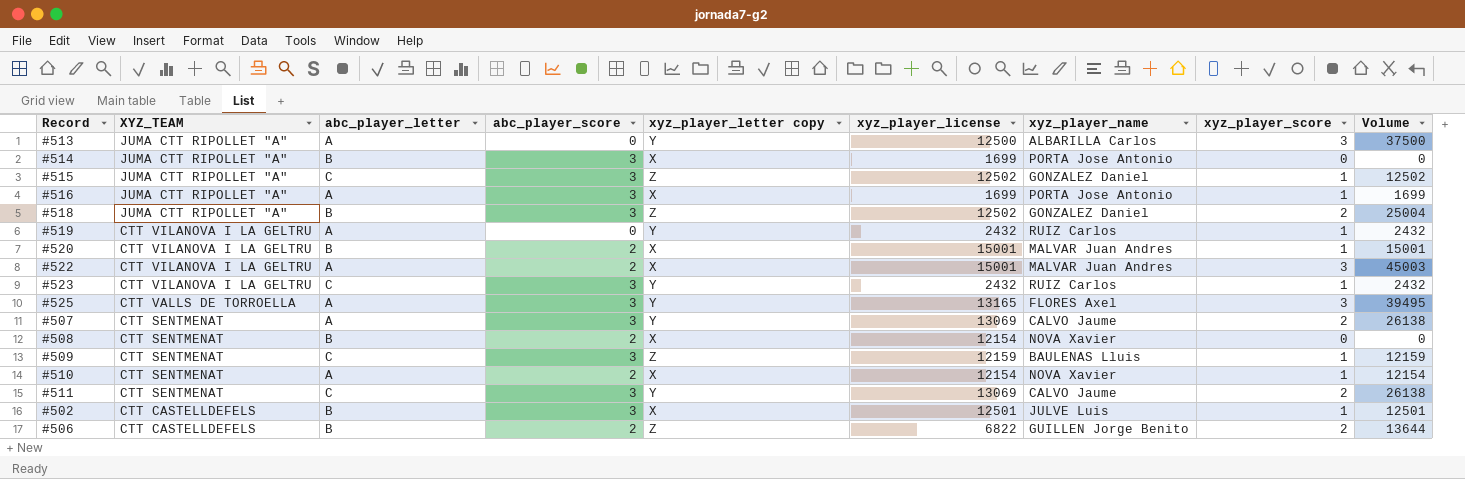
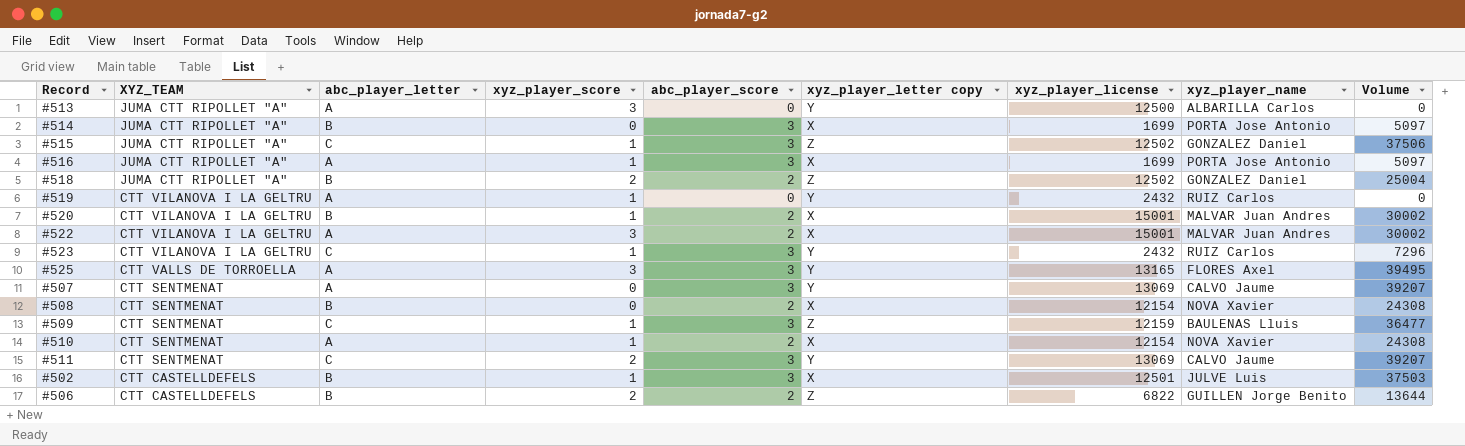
column xyz_player_score | position: 8 -> 4
column Volume | formula: [xyz_player_license] * [xyz_player_score] -> [abc_player_score] * [xyz_player_license]
#518 | abc_player_score: 3 -> 2
#507 | xyz_player_score: 2 -> 0

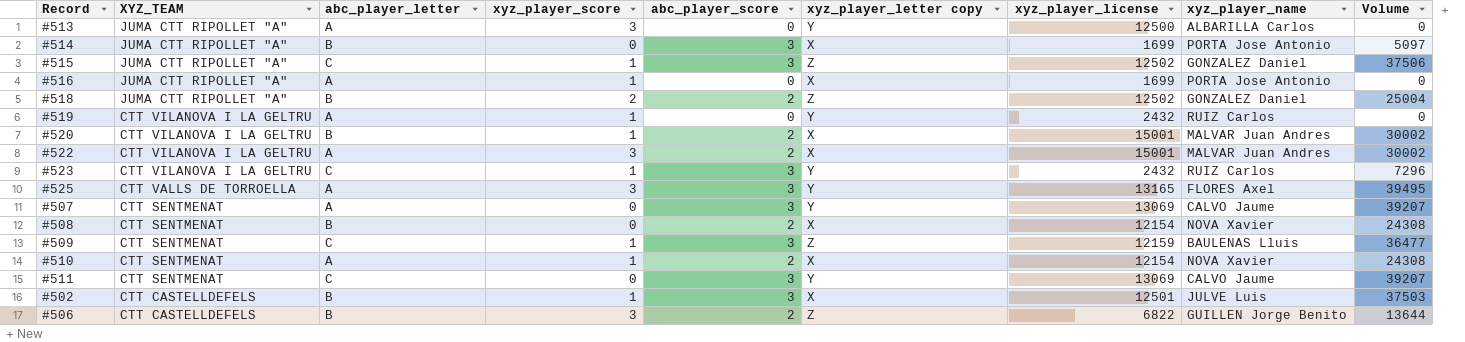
#516 | abc_player_score: 3 -> 0
#516 | Volume: 5097 -> 0
#511 | xyz_player_score: 2 -> 0
#506 | xyz_player_score: 2 -> 3

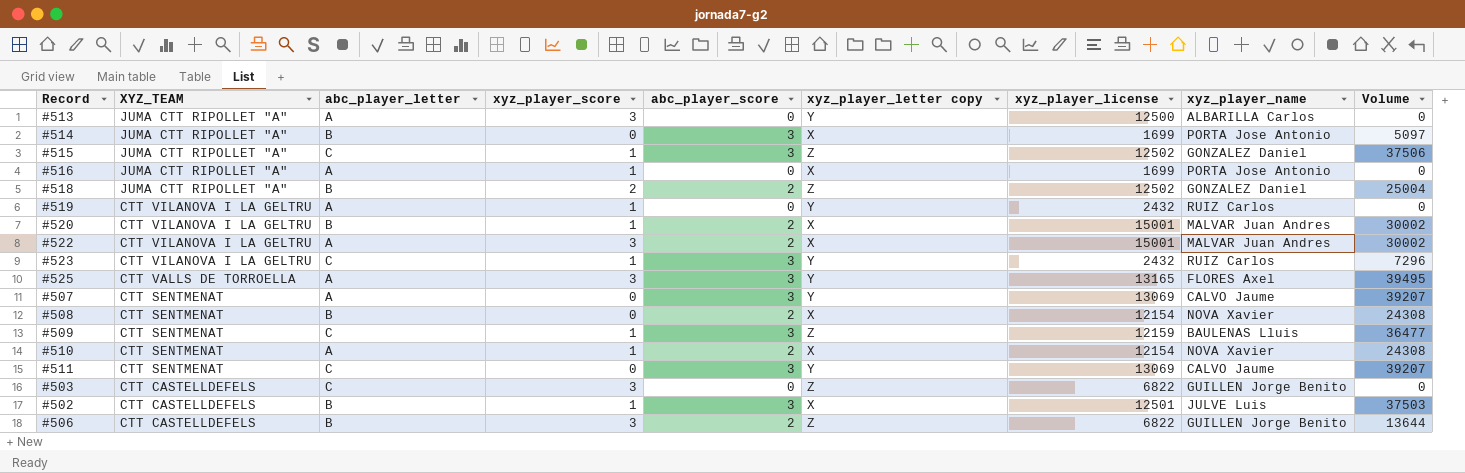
row #503: none -> CTT CASTELLDEFELS | C | 3 | 0 | Z | 6822 | GUILLEN Jorge Benito | 0

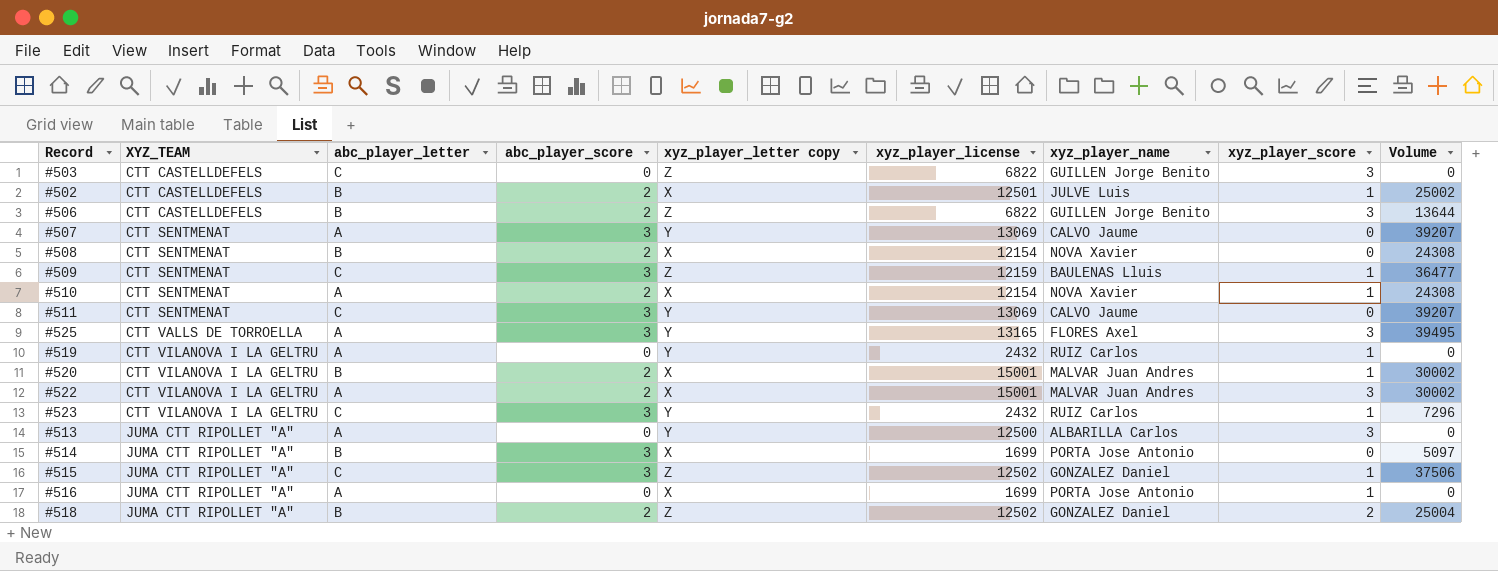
row order: XYZ_TEAM descending -> XYZ_TEAM ascending
column xyz_player_score | position: 4 -> 8
#502 | abc_player_score: 3 -> 2
#502 | Volume: 37503 -> 25002

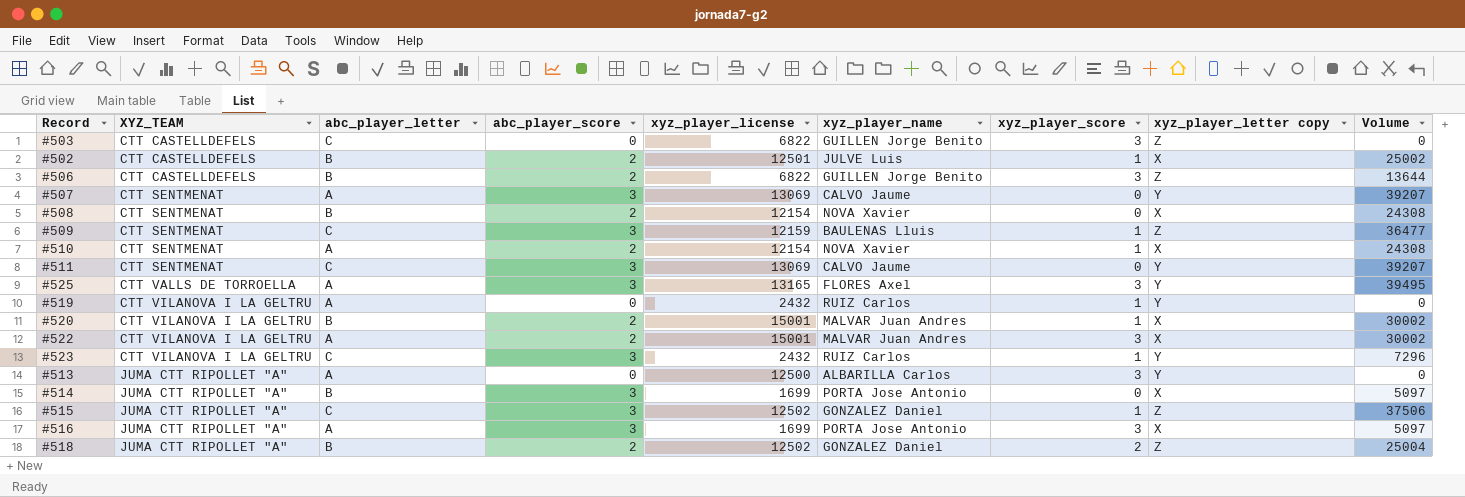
column xyz_player_letter copy | position: 5 -> 8
#516 | abc_player_score: 0 -> 3
#516 | xyz_player_score: 1 -> 3
#516 | Volume: 0 -> 5097

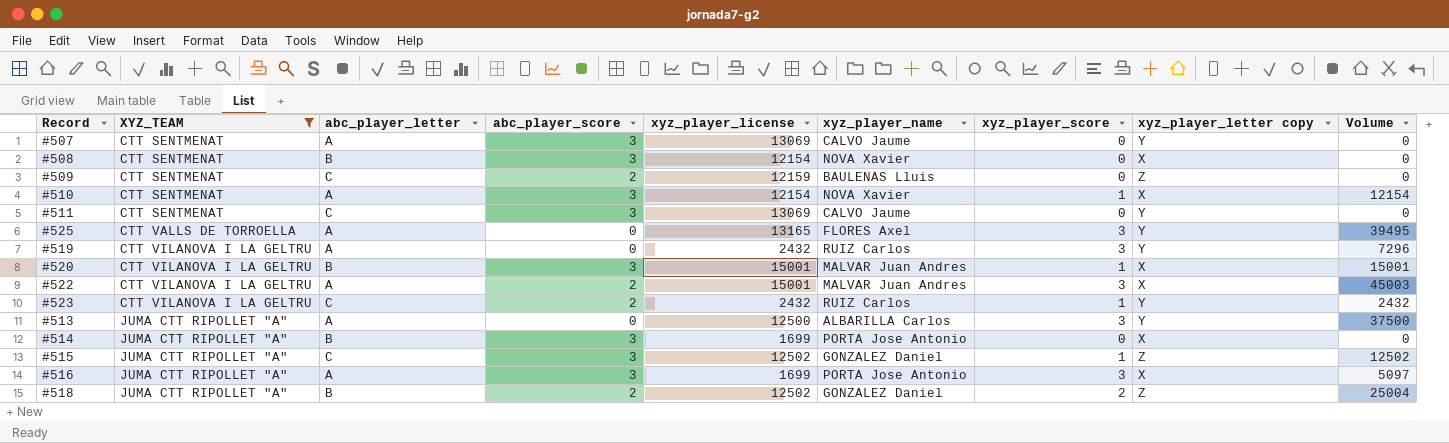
filter: none -> XYZ_TEAM != CTT CASTELLDEFELS
column Volume | formula: [abc_player_score] * [xyz_player_license] -> [xyz_player_license] * [xyz_player_score]
#508 | abc_player_score: 2 -> 3
#509 | abc_player_score: 3 -> 2
#509 | xyz_player_score: 1 -> 0
#510 | abc_player_score: 2 -> 3
#525 | abc_player_score: 3 -> 0
#519 | xyz_player_score: 1 -> 3
#520 | abc_player_score: 2 -> 3
#523 | abc_player_score: 3 -> 2

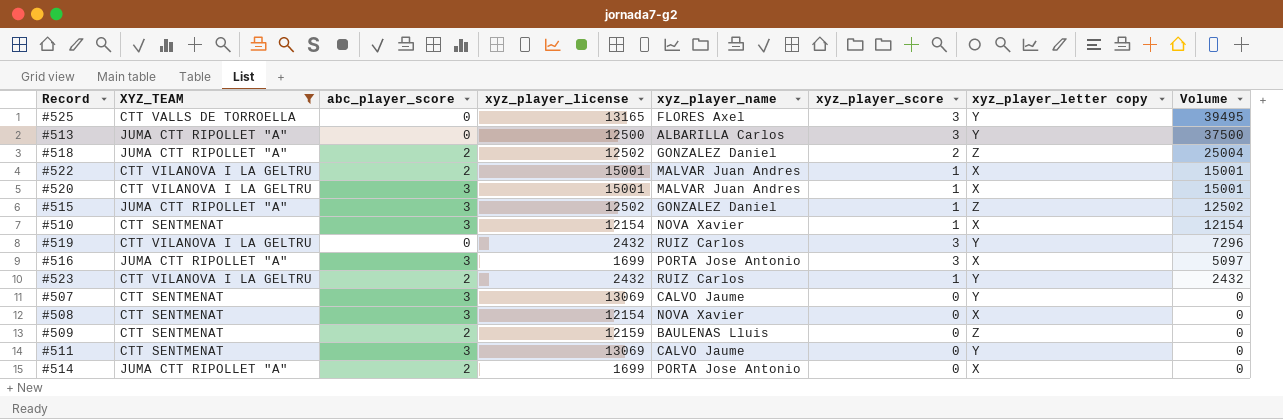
row order: XYZ_TEAM ascending -> Volume descending
column abc_player_letter | position: 3 -> none
#522 | xyz_player_score: 3 -> 1
#522 | Volume: 45003 -> 15001
#514 | abc_player_score: 3 -> 2

